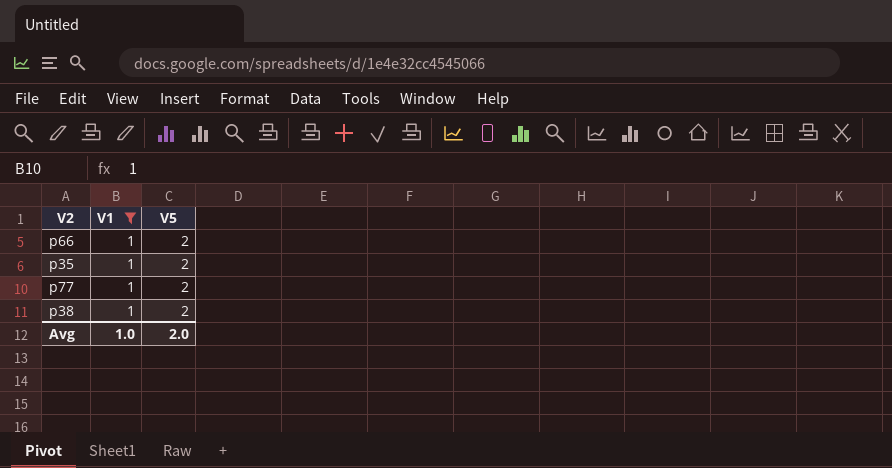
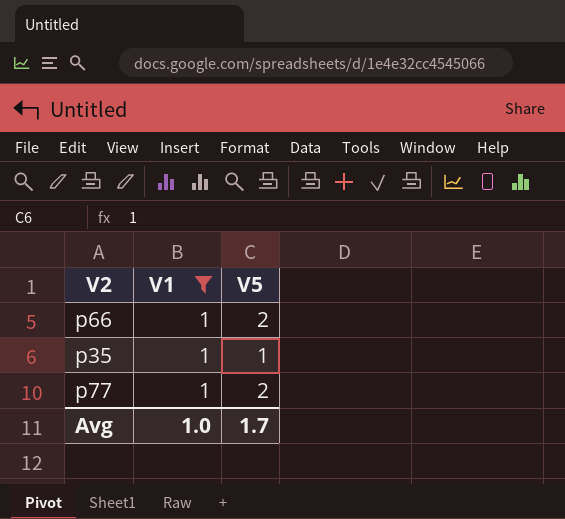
row p38: 1 | 2 -> none
p35 | V5: 2 -> 1
Avg | V5: 2.0 -> 1.7

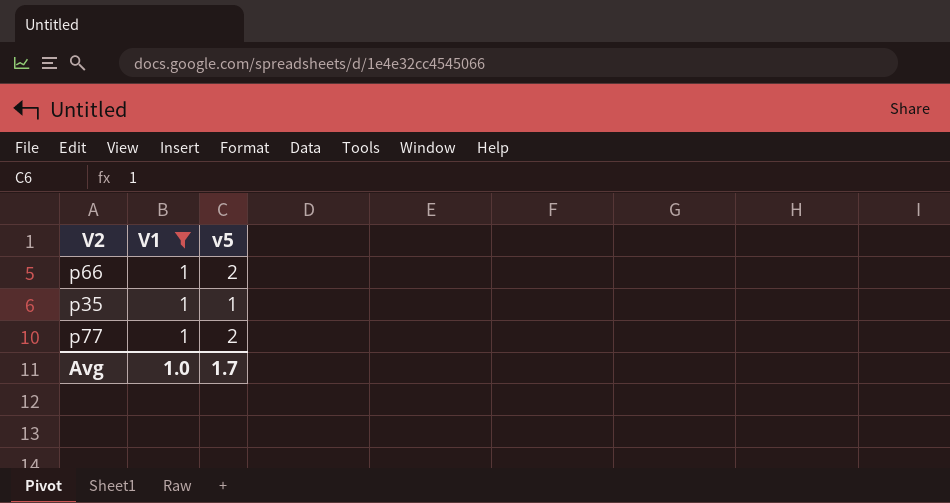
column name: V5 -> v5

